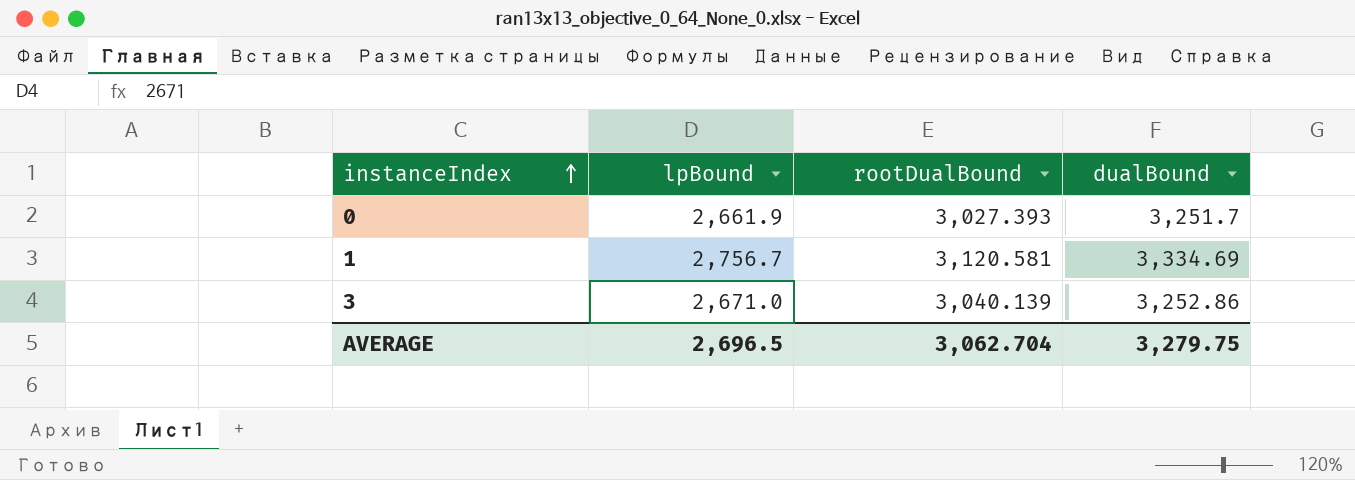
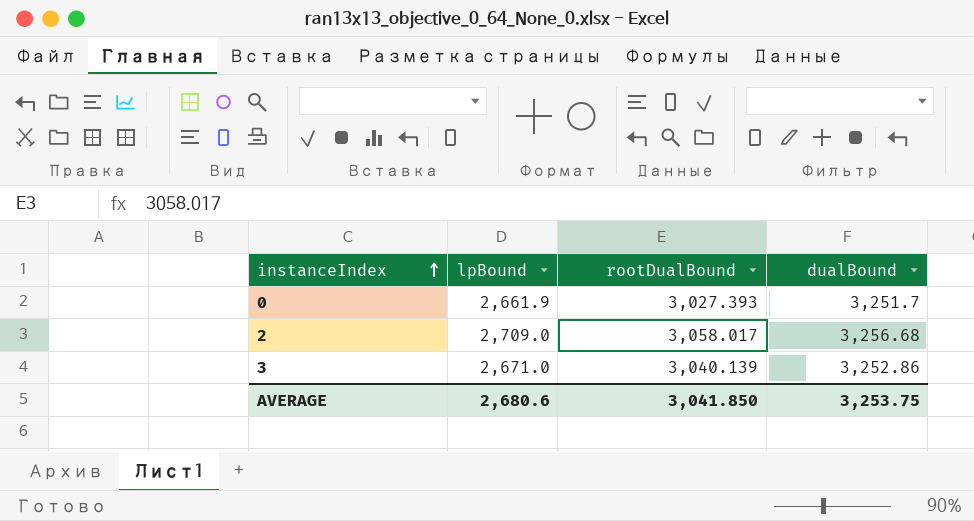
row 1: 2,756.7 | 3,120.581 | 3,334.69 -> none
row 2: none -> 2,709.0 | 3,058.017 | 3,256.68
AVERAGE | lpBound: 2,696.5 -> 2,680.6
AVERAGE | rootDualBound: 3,062.704 -> 3,041.850
AVERAGE | dualBound: 3,279.75 -> 3,253.75

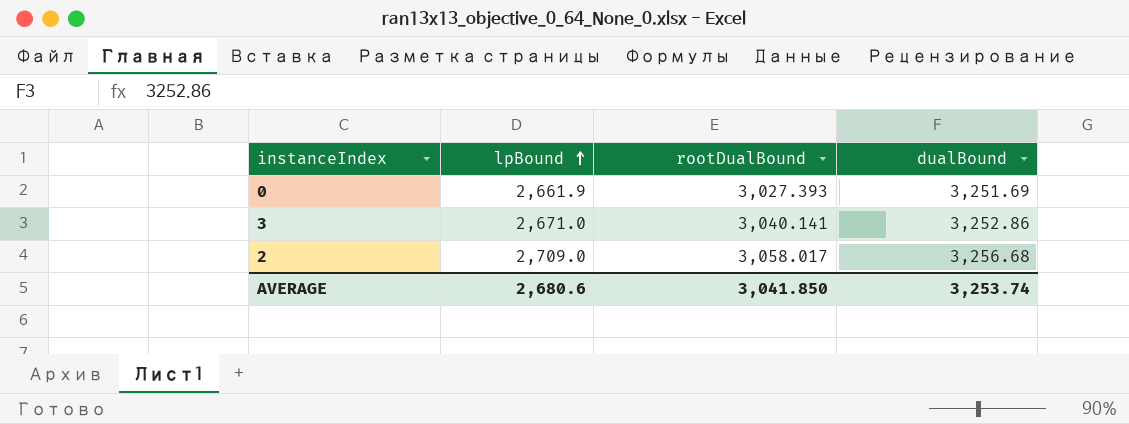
row order: instanceIndex ascending -> lpBound ascending
0 | dualBound: 3,251.7 -> 3,251.69
3 | rootDualBound: 3,040.139 -> 3,040.141
AVERAGE | dualBound: 3,253.75 -> 3,253.74

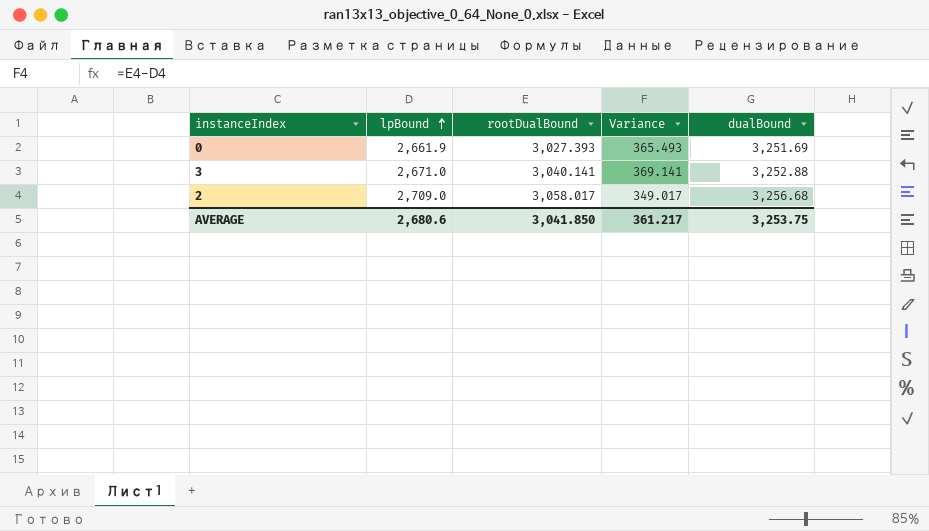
column Variance | formula: none -> [rootDualBound] - [lpBound]
3 | dualBound: 3,252.86 -> 3,252.88
AVERAGE | dualBound: 3,253.74 -> 3,253.75

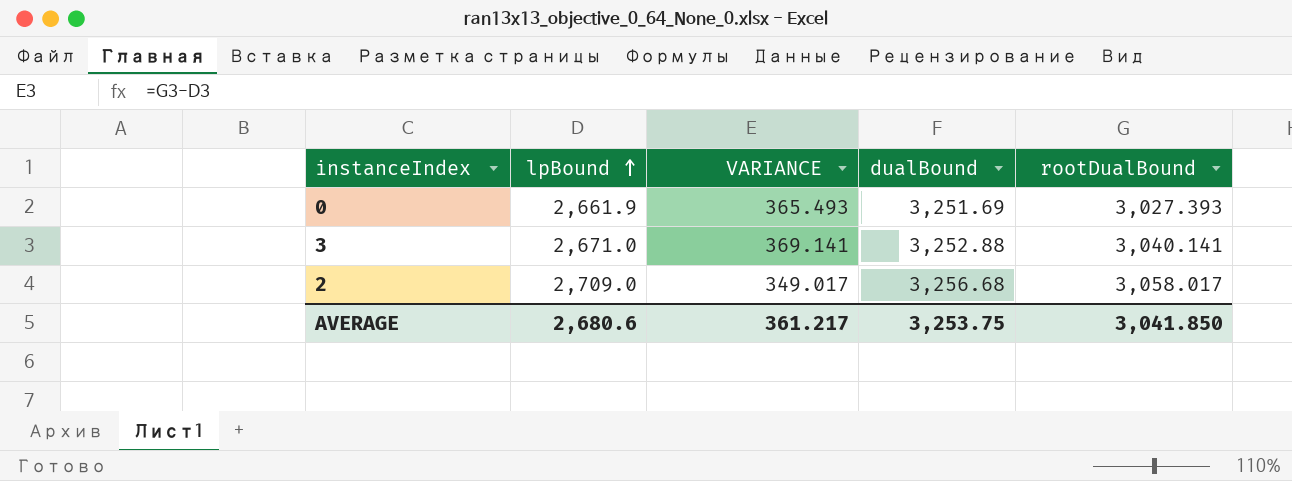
column name: Variance -> VARIANCE
column rootDualBound | position: 3 -> 5

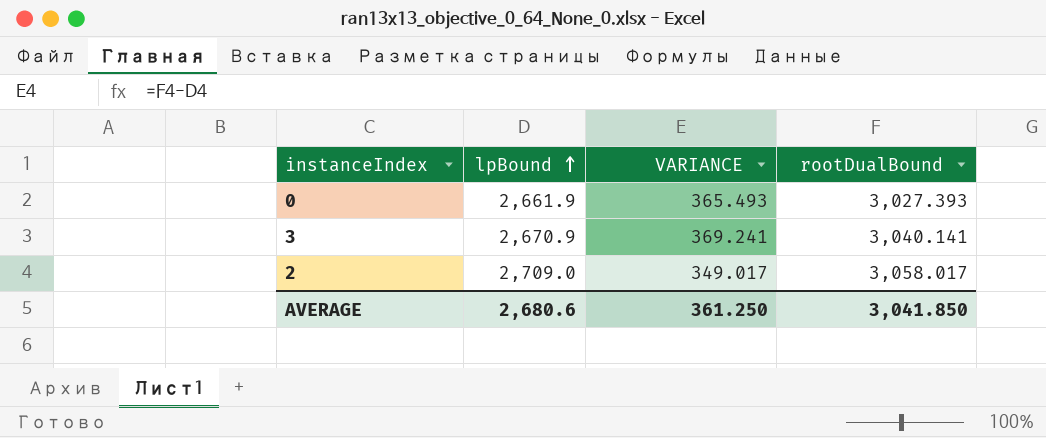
column dualBound | position: 4 -> none
3 | lpBound: 2,671.0 -> 2,670.9
3 | VARIANCE: 369.141 -> 369.241
AVERAGE | VARIANCE: 361.217 -> 361.250

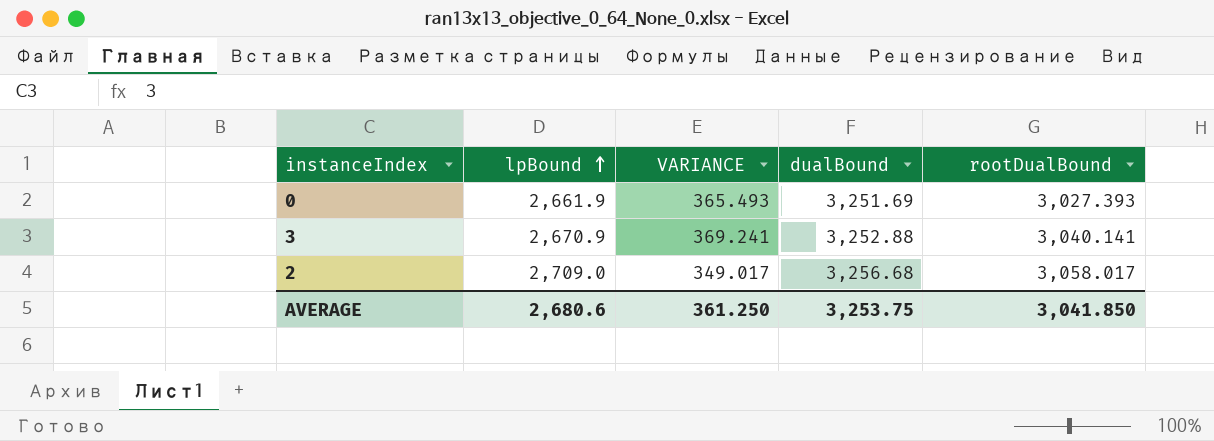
column dualBound | position: none -> 4

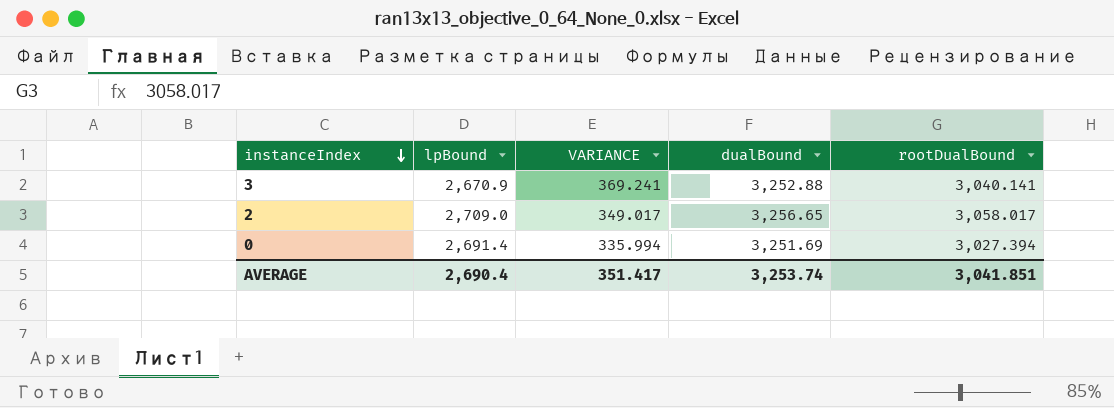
row order: lpBound ascending -> instanceIndex descending
2 | dualBound: 3,256.68 -> 3,256.65
0 | lpBound: 2,661.9 -> 2,691.4
0 | VARIANCE: 365.493 -> 335.994
0 | rootDualBound: 3,027.393 -> 3,027.394
AVERAGE | lpBound: 2,680.6 -> 2,690.4
AVERAGE | VARIANCE: 361.250 -> 351.417
AVERAGE | dualBound: 3,253.75 -> 3,253.74
AVERAGE | rootDualBound: 3,041.850 -> 3,041.851

